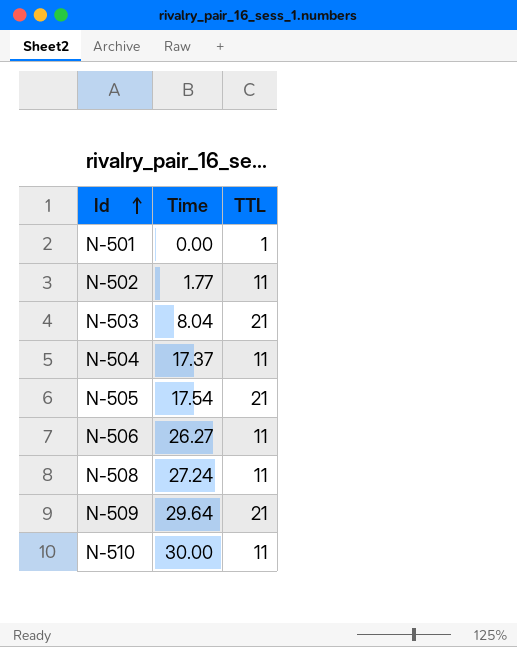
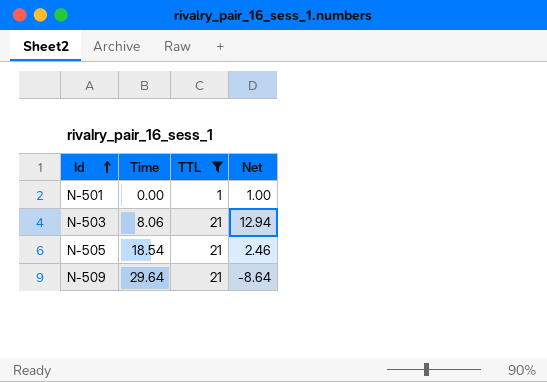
filter: none -> TTL != 11
column Net | formula: none -> [TTL] - [Time]
N-503 | Time: 8.04 -> 8.06
N-505 | Time: 17.54 -> 18.54

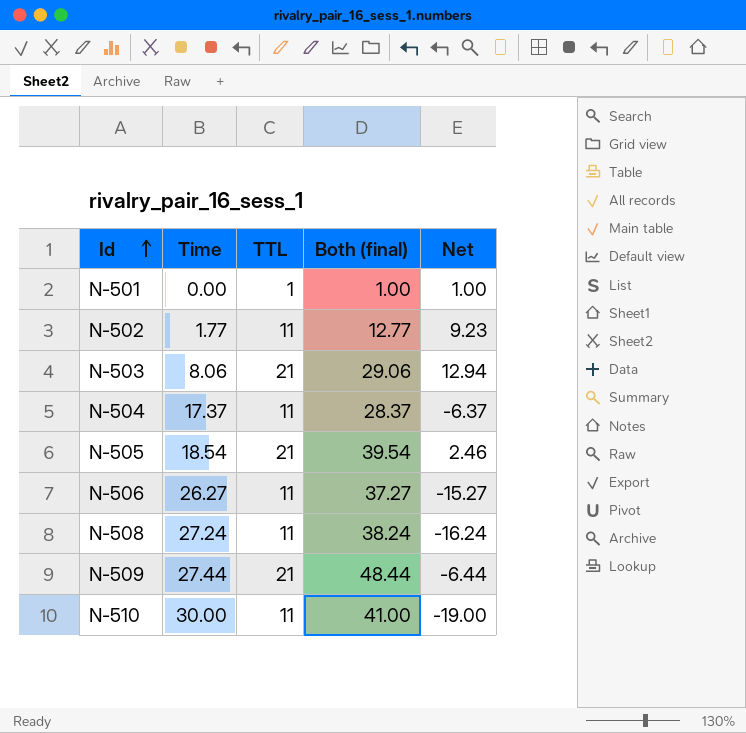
filter: TTL != 11 -> none
column Both (final) | formula: none -> [Time] + [TTL]
N-509 | Time: 29.64 -> 27.44
N-509 | Net: -8.64 -> -6.44

